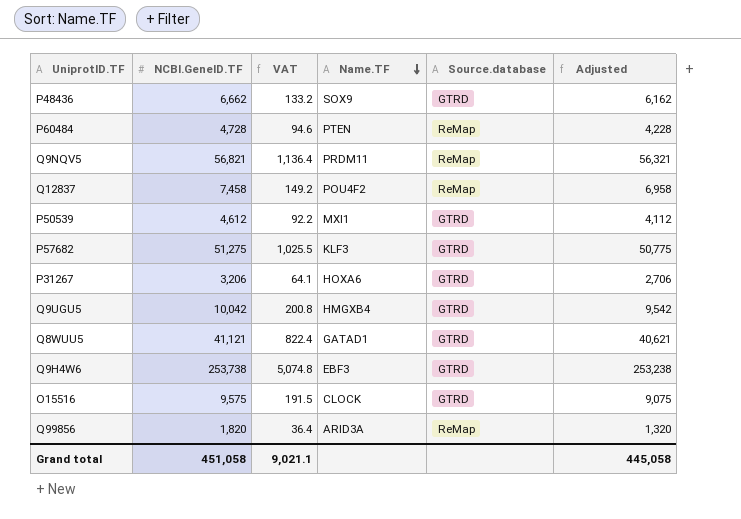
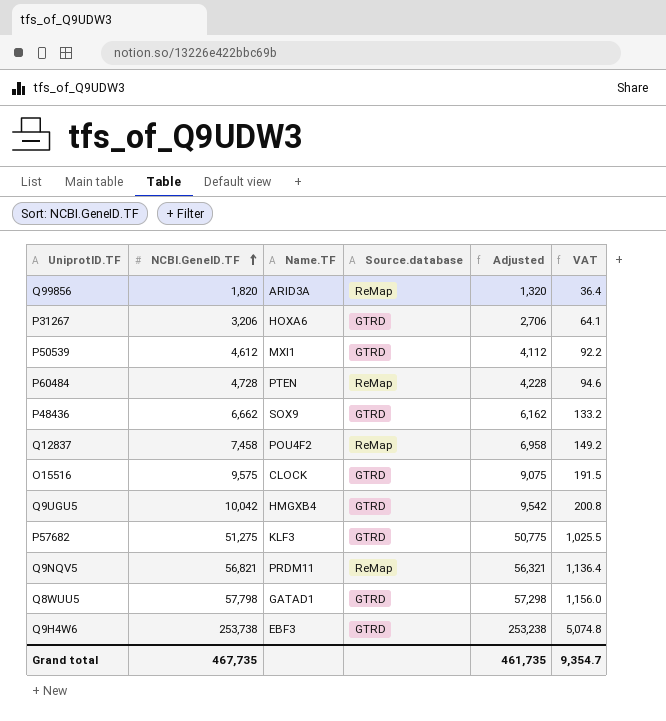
row order: Name.TF descending -> NCBI.GeneID.TF ascending
column VAT | position: 3 -> 6
Q8WUU5 | NCBI.GeneID.TF: 41,121 -> 57,798
Q8WUU5 | Adjusted: 40,621 -> 57,298
Q8WUU5 | VAT: 822.4 -> 1,156.0
Grand total | NCBI.GeneID.TF: 451,058 -> 467,735
Grand total | Adjusted: 445,058 -> 461,735
Grand total | VAT: 9,021.1 -> 9,354.7

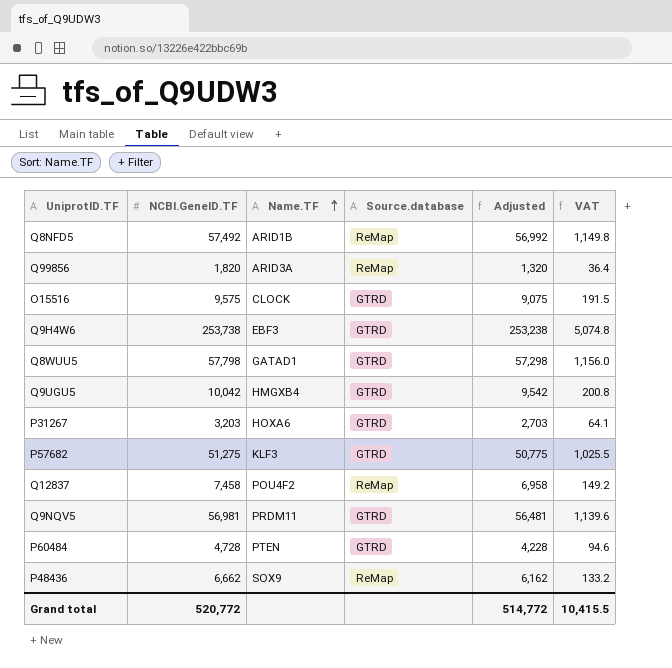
row order: NCBI.GeneID.TF ascending -> Name.TF ascending
row P50539: 4,612 | MXI1 | GTRD | 4,112 | 92.2 -> none
row Q8NFD5: none -> 57,492 | ARID1B | ReMap | 56,992 | 1,149.8
P31267 | NCBI.GeneID.TF: 3,206 -> 3,203
P31267 | Adjusted: 2,706 -> 2,703
Q9NQV5 | NCBI.GeneID.TF: 56,821 -> 56,981
Q9NQV5 | Source.database: ReMap -> GTRD
Q9NQV5 | Adjusted: 56,321 -> 56,481
Q9NQV5 | VAT: 1,136.4 -> 1,139.6
P60484 | Source.database: ReMap -> GTRD
P48436 | Source.database: GTRD -> ReMap
Grand total | NCBI.GeneID.TF: 467,735 -> 520,772
Grand total | Adjusted: 461,735 -> 514,772
Grand total | VAT: 9,354.7 -> 10,415.5

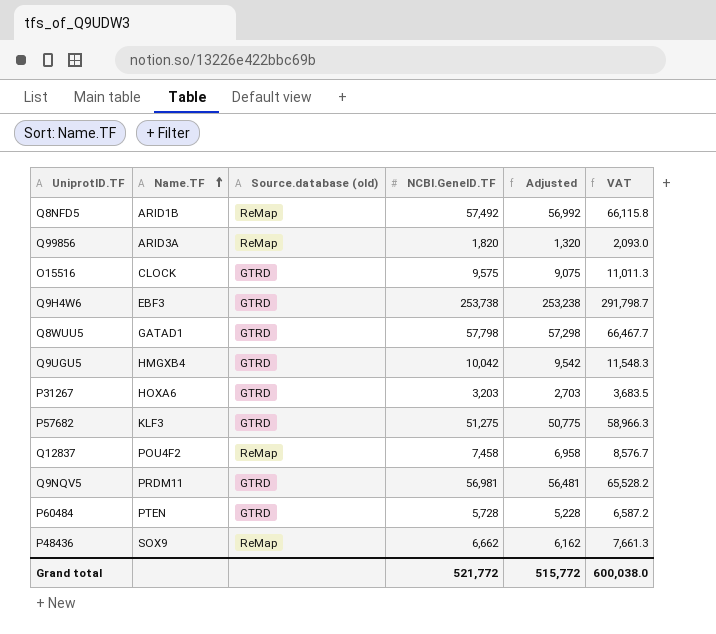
column name: Source.database -> Source.database (old)
column NCBI.GeneID.TF | position: 2 -> 4
column VAT | formula: [NCBI.GeneID.TF] * 0.02 -> [NCBI.GeneID.TF] * 1.15
P60484 | NCBI.GeneID.TF: 4,728 -> 5,728
P60484 | Adjusted: 4,228 -> 5,228
Grand total | NCBI.GeneID.TF: 520,772 -> 521,772
Grand total | Adjusted: 514,772 -> 515,772
Grand total | VAT: 10,415.5 -> 600,038.0

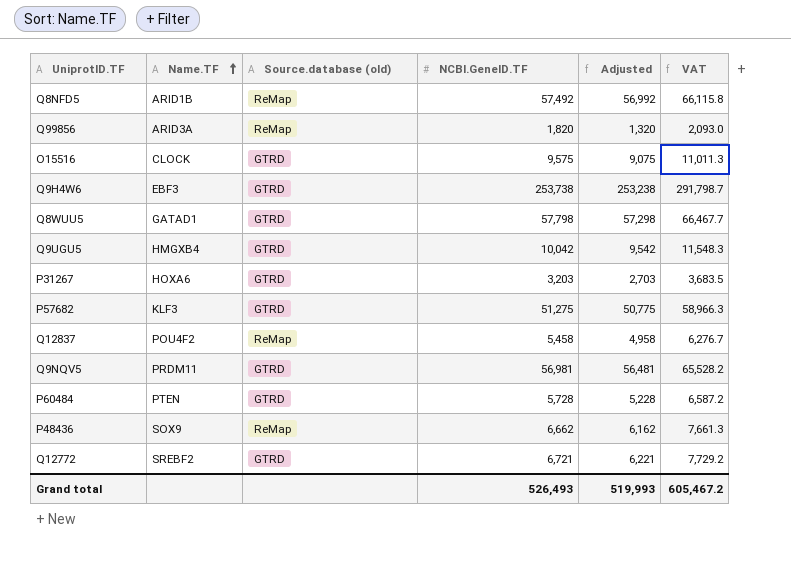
Q12837 | NCBI.GeneID.TF: 7,458 -> 5,458
Q12837 | Adjusted: 6,958 -> 4,958
Q12837 | VAT: 8,576.7 -> 6,276.7
row Q12772: none -> SREBF2 | GTRD | 6,721 | 6,221 | 7,729.2
Grand total | NCBI.GeneID.TF: 521,772 -> 526,493
Grand total | Adjusted: 515,772 -> 519,993
Grand total | VAT: 600,038.0 -> 605,467.2

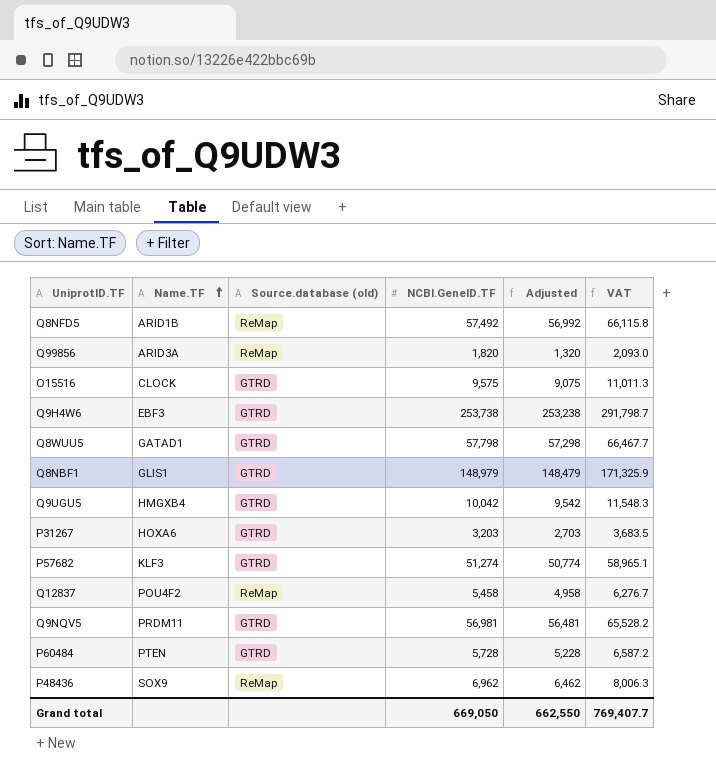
row Q12772: SREBF2 | GTRD | 6,721 | 6,221 | 7,729.2 -> none
row Q8NBF1: none -> GLIS1 | GTRD | 148,979 | 148,479 | 171,325.9
P57682 | NCBI.GeneID.TF: 51,275 -> 51,274
P57682 | Adjusted: 50,775 -> 50,774
P57682 | VAT: 58,966.3 -> 58,965.1
P48436 | NCBI.GeneID.TF: 6,662 -> 6,962
P48436 | Adjusted: 6,162 -> 6,462
P48436 | VAT: 7,661.3 -> 8,006.3
Grand total | NCBI.GeneID.TF: 526,493 -> 669,050
Grand total | Adjusted: 519,993 -> 662,550
Grand total | VAT: 605,467.2 -> 769,407.7

